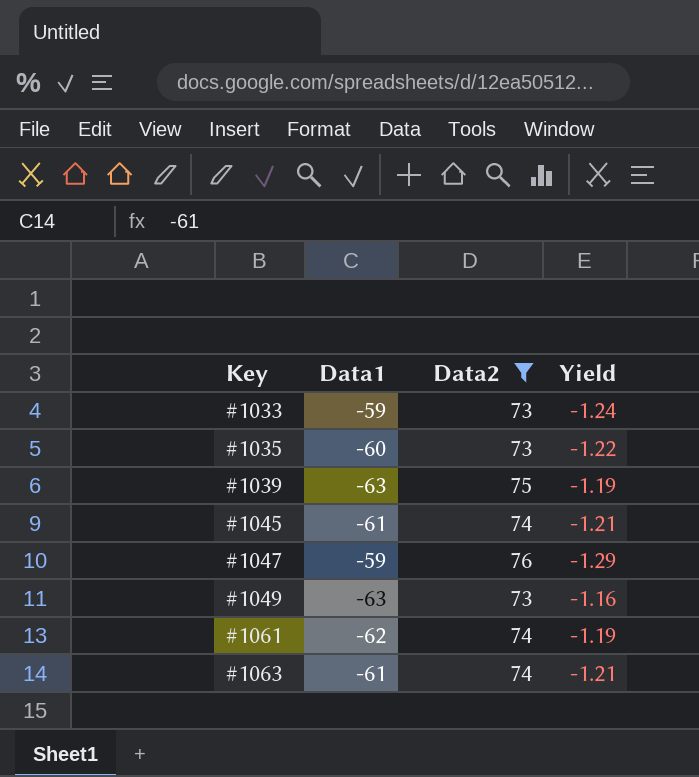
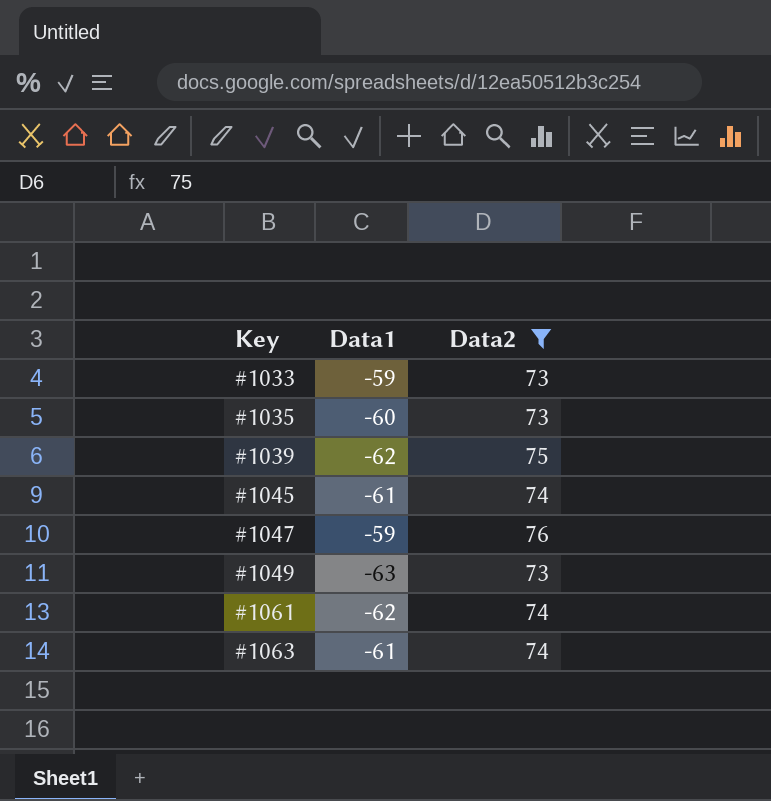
column Yield | formula: [Data2] / [Data1] -> none
#1039 | Data1: -63 -> -62

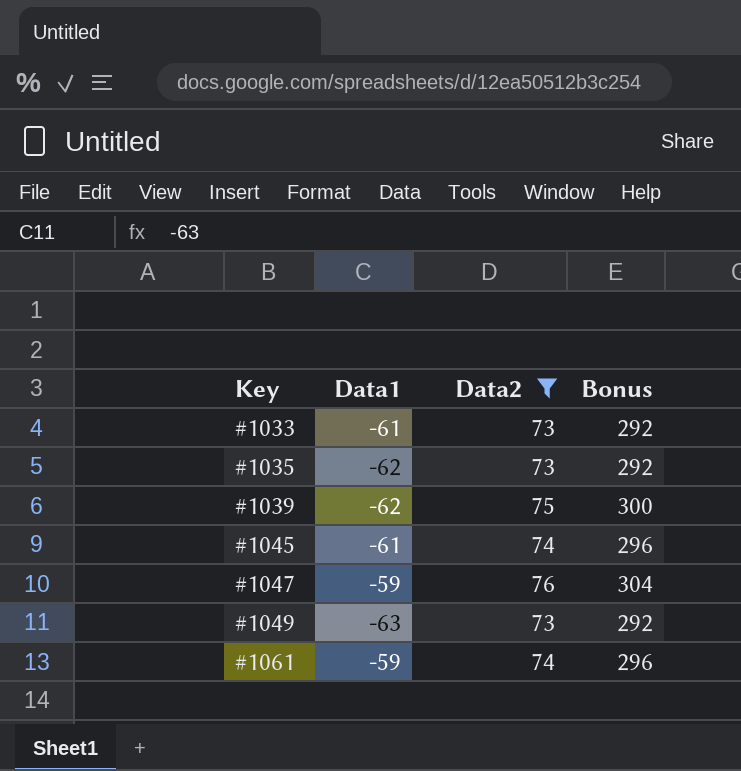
column Bonus | formula: none -> [Data2] * 4
row #1063: -61 | 74 -> none
#1033 | Data1: -59 -> -61
#1035 | Data1: -60 -> -62
#1061 | Data1: -62 -> -59

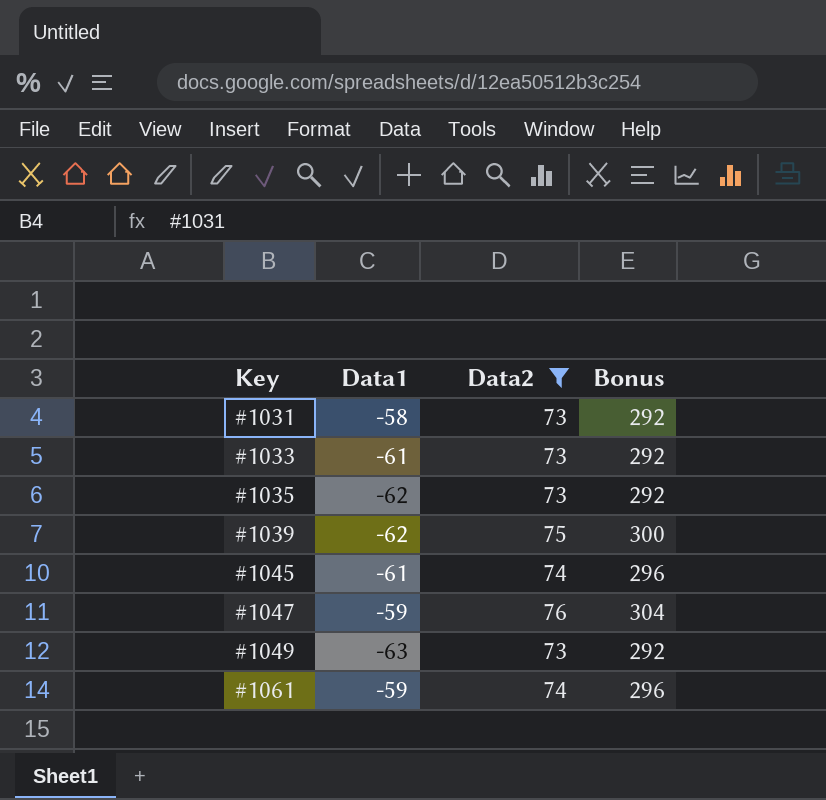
row #1031: none -> -58 | 73 | 292

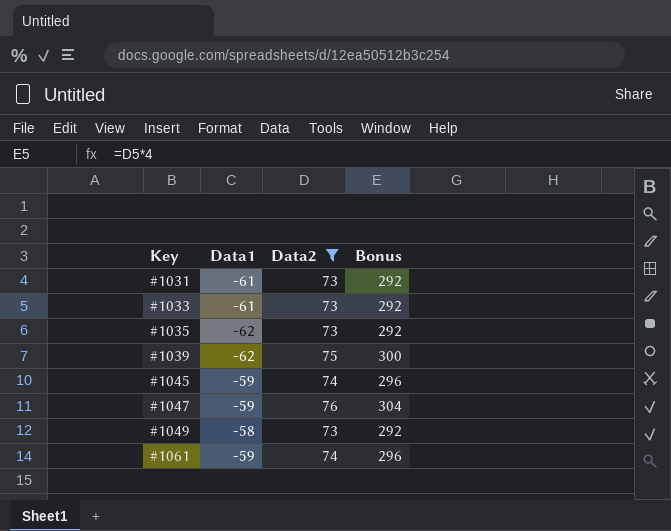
#1031 | Data1: -58 -> -61
#1045 | Data1: -61 -> -59
#1049 | Data1: -63 -> -58

